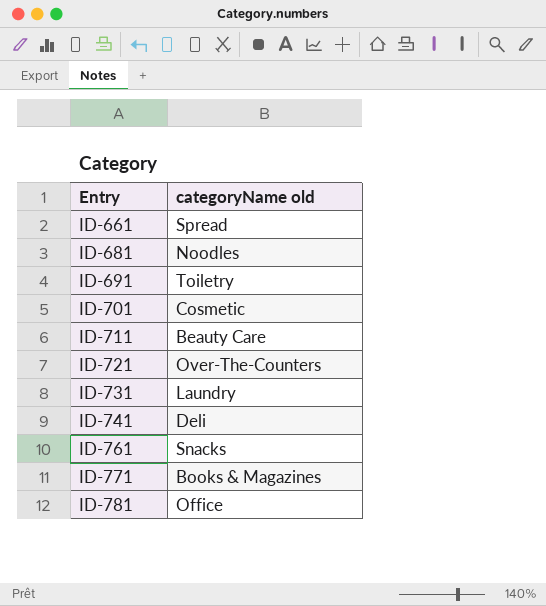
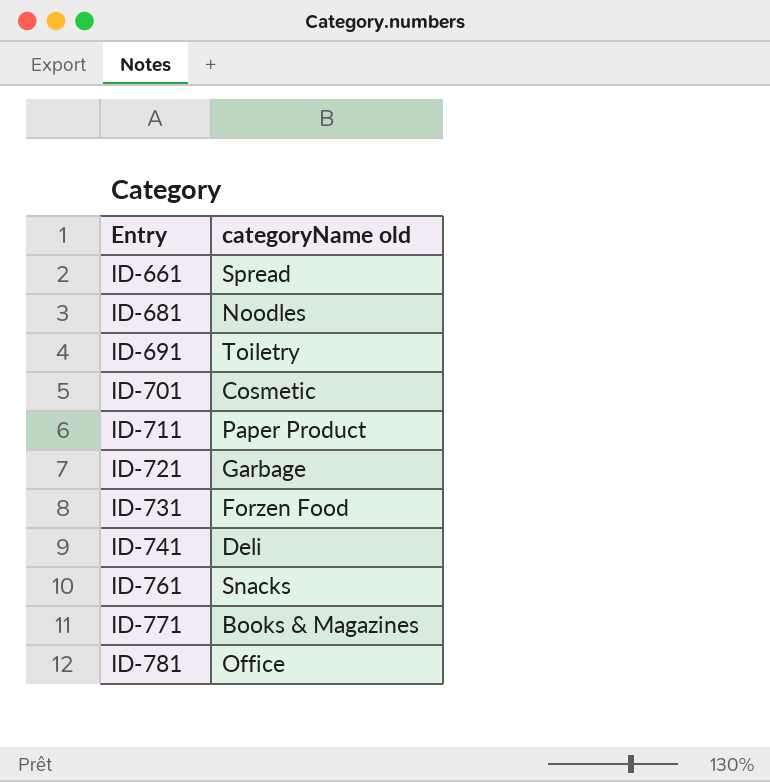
ID-711 | categoryName old: Beauty Care -> Paper Product
ID-721 | categoryName old: Over-The-Counters -> Garbage
ID-731 | categoryName old: Laundry -> Forzen Food

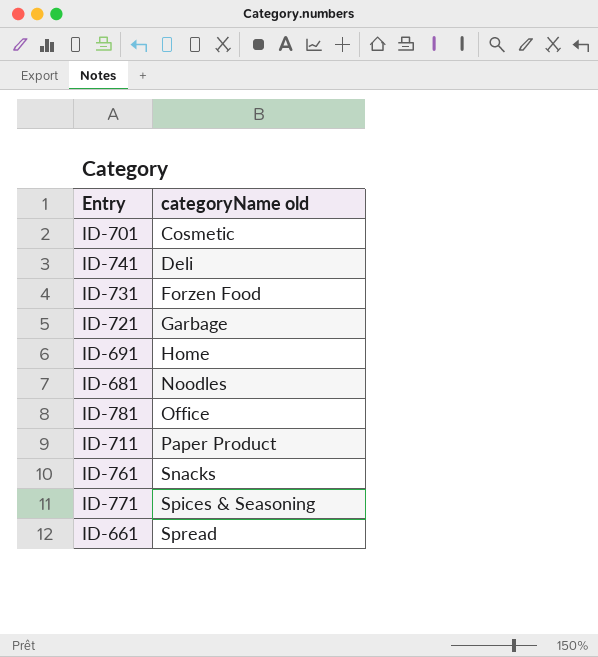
row order: Entry ascending -> categoryName old ascending
ID-691 | categoryName old: Toiletry -> Home
ID-771 | categoryName old: Books & Magazines -> Spices & Seasoning

